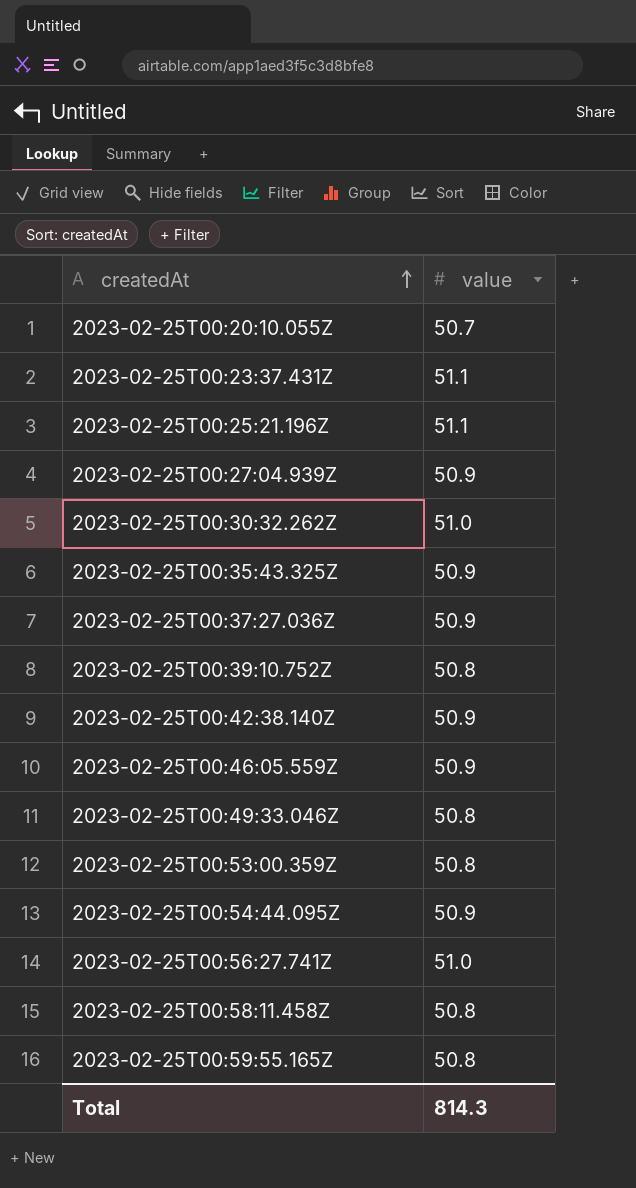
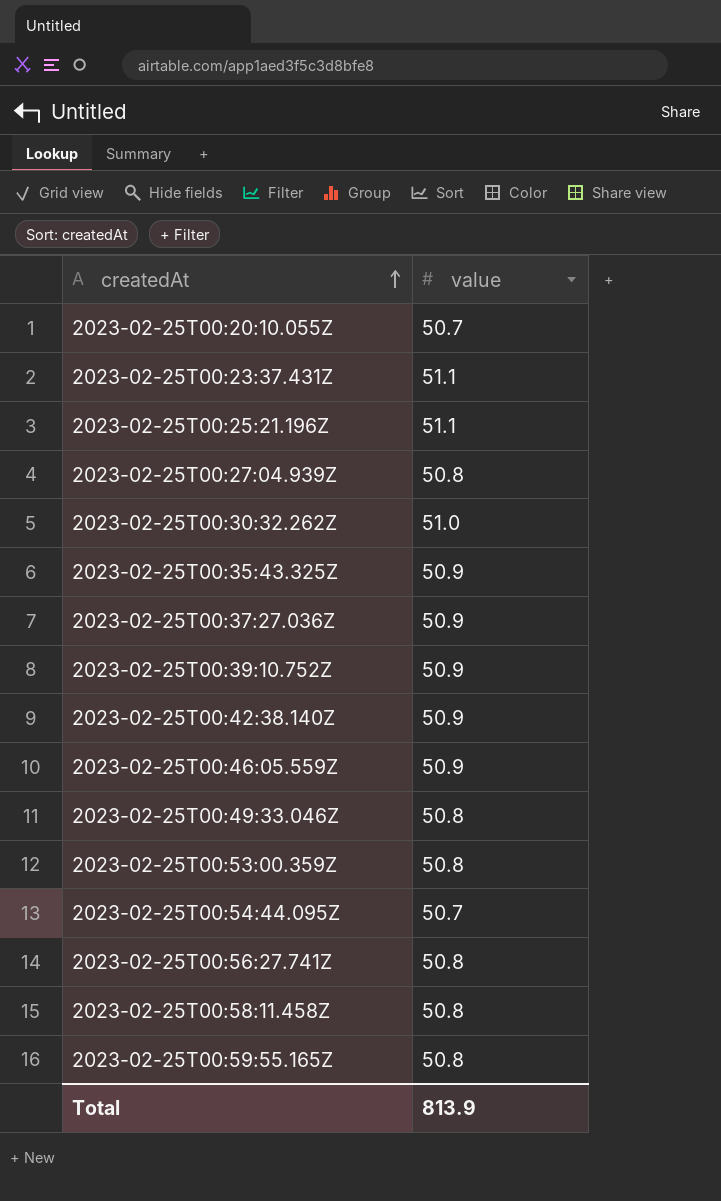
2023-02-25T00:27:04.939Z | value: 50.9 -> 50.8
2023-02-25T00:39:10.752Z | value: 50.8 -> 50.9
2023-02-25T00:54:44.095Z | value: 50.9 -> 50.7
2023-02-25T00:56:27.741Z | value: 51.0 -> 50.8
Total | value: 814.3 -> 813.9

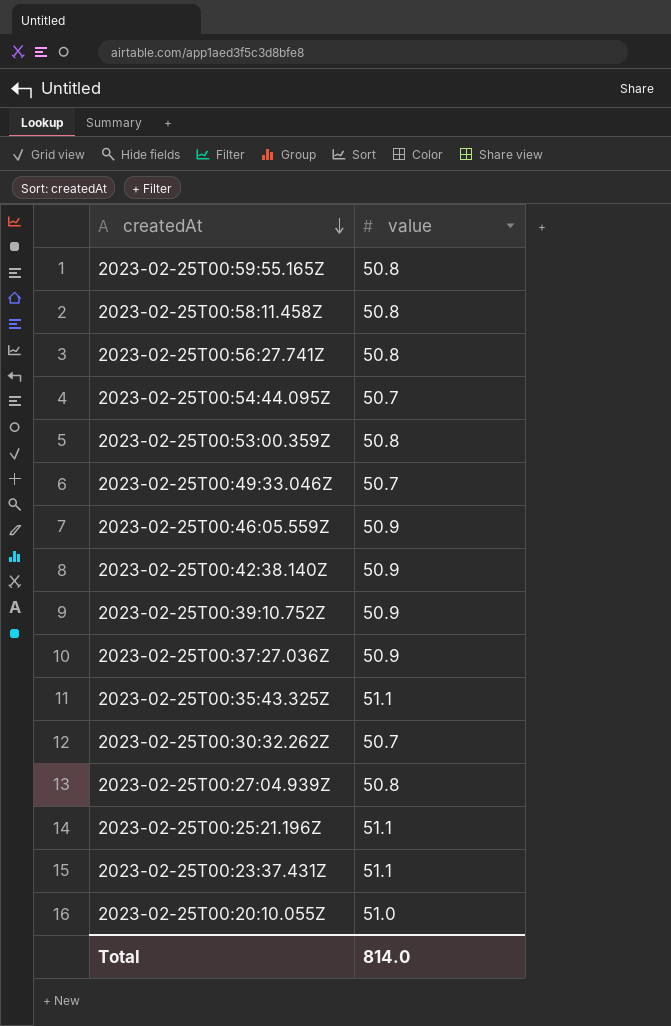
row order: createdAt ascending -> createdAt descending
2023-02-25T00:49:33.046Z | value: 50.8 -> 50.7
2023-02-25T00:35:43.325Z | value: 50.9 -> 51.1
2023-02-25T00:30:32.262Z | value: 51.0 -> 50.7
2023-02-25T00:20:10.055Z | value: 50.7 -> 51.0
Total | value: 813.9 -> 814.0

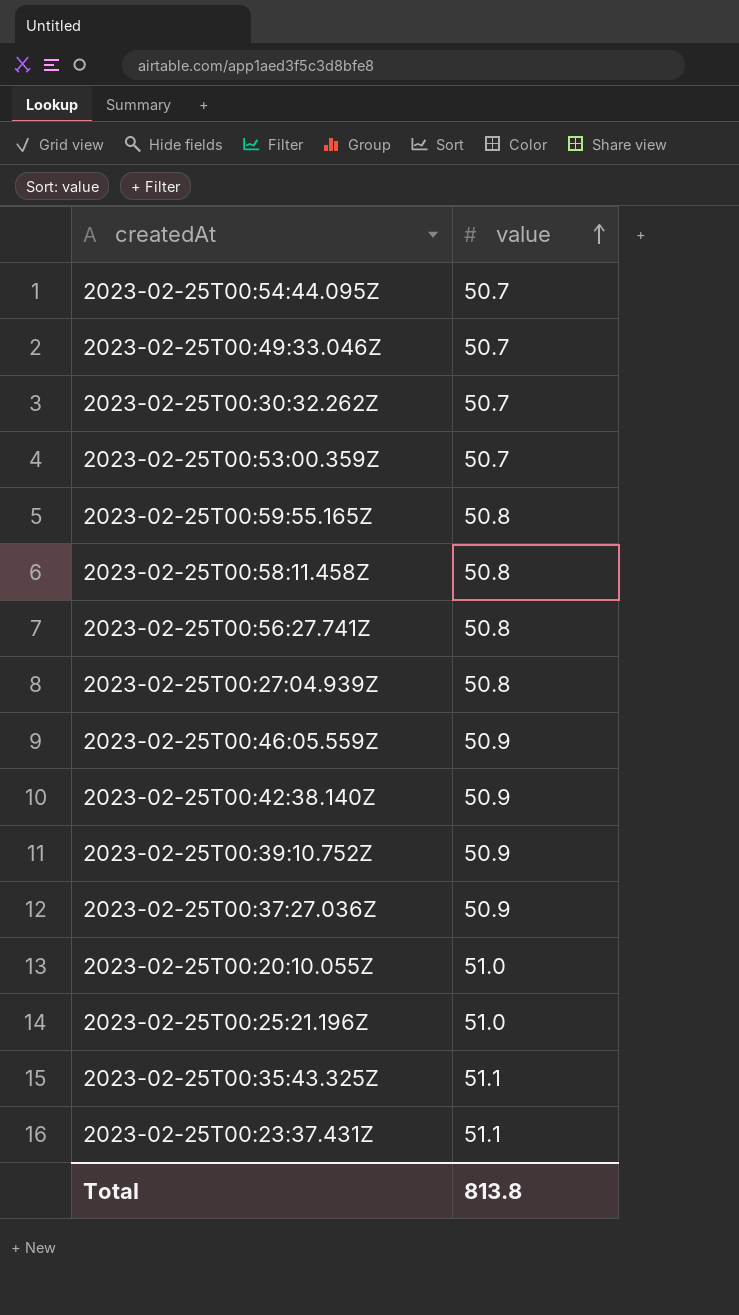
row order: createdAt descending -> value ascending
2023-02-25T00:53:00.359Z | value: 50.8 -> 50.7
2023-02-25T00:25:21.196Z | value: 51.1 -> 51.0
Total | value: 814.0 -> 813.8

